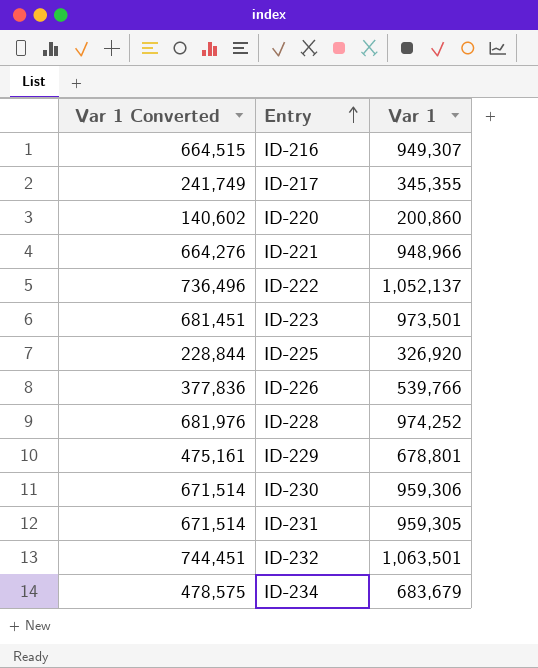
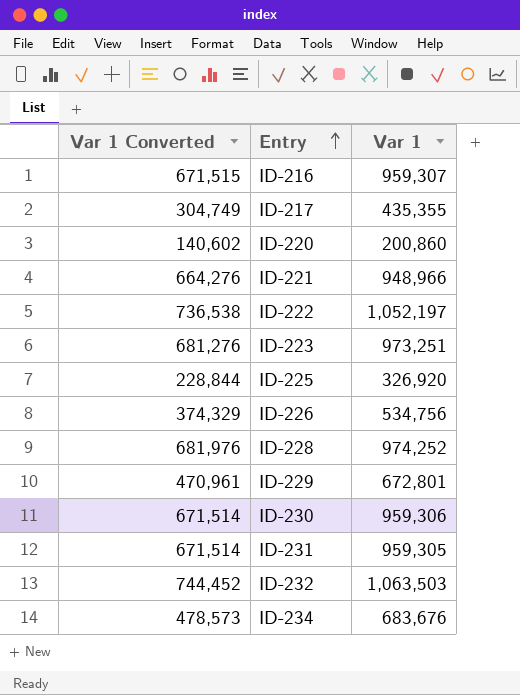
ID-216 | Var 1 Converted: 664,515 -> 671,515
ID-216 | Var 1: 949,307 -> 959,307
ID-217 | Var 1 Converted: 241,749 -> 304,749
ID-217 | Var 1: 345,355 -> 435,355
ID-222 | Var 1 Converted: 736,496 -> 736,538
ID-222 | Var 1: 1,052,137 -> 1,052,197
ID-223 | Var 1 Converted: 681,451 -> 681,276
ID-223 | Var 1: 973,501 -> 973,251
ID-226 | Var 1 Converted: 377,836 -> 374,329
ID-226 | Var 1: 539,766 -> 534,756
ID-229 | Var 1 Converted: 475,161 -> 470,961
ID-229 | Var 1: 678,801 -> 672,801
ID-232 | Var 1 Converted: 744,451 -> 744,452
ID-232 | Var 1: 1,063,501 -> 1,063,503
ID-234 | Var 1 Converted: 478,575 -> 478,573
ID-234 | Var 1: 683,679 -> 683,676

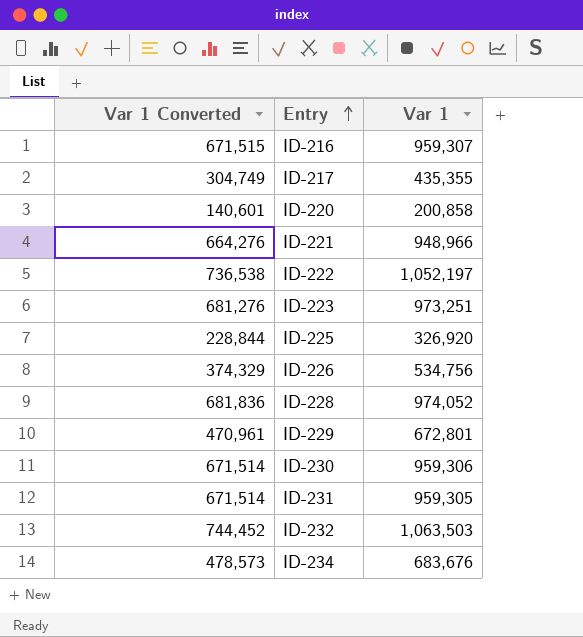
ID-220 | Var 1 Converted: 140,602 -> 140,601
ID-220 | Var 1: 200,860 -> 200,858
ID-228 | Var 1 Converted: 681,976 -> 681,836
ID-228 | Var 1: 974,252 -> 974,052

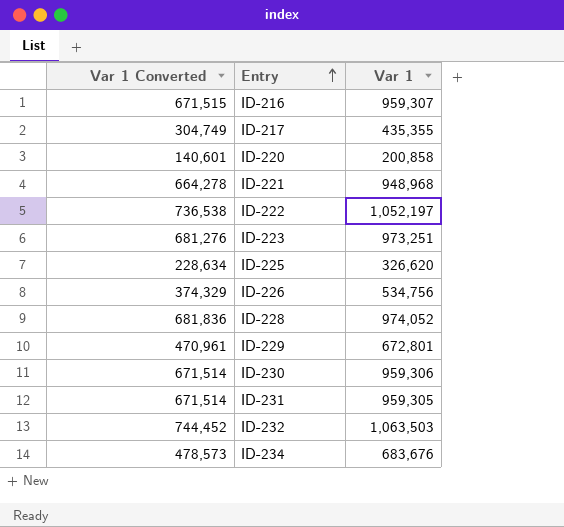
ID-221 | Var 1 Converted: 664,276 -> 664,278
ID-221 | Var 1: 948,966 -> 948,968
ID-225 | Var 1 Converted: 228,844 -> 228,634
ID-225 | Var 1: 326,920 -> 326,620

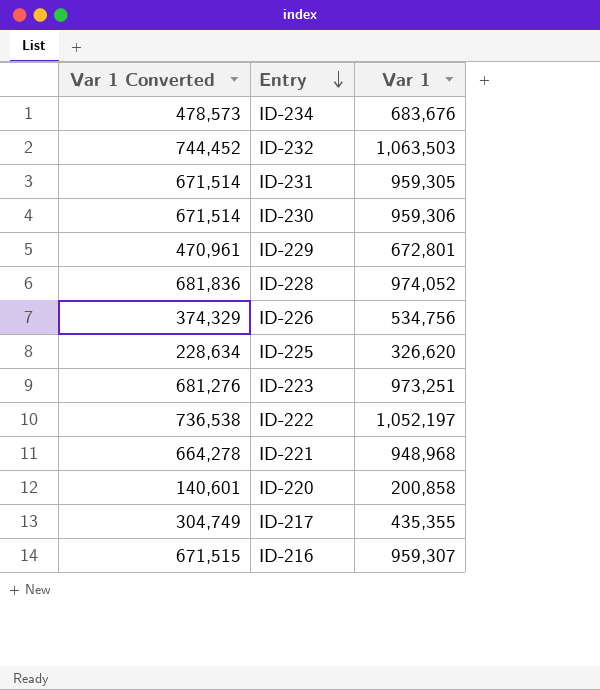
row order: Entry ascending -> Entry descending

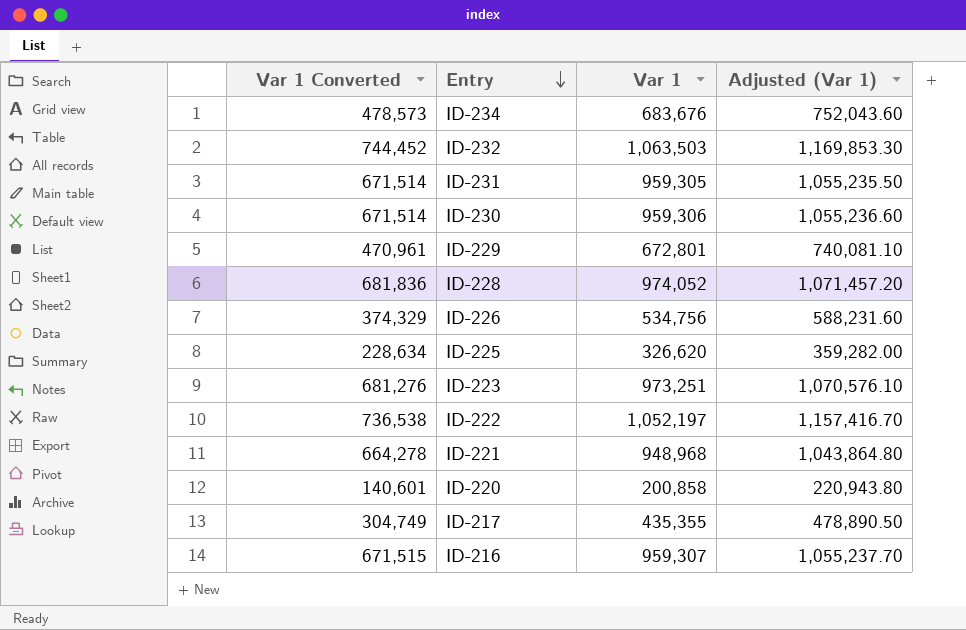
column Adjusted (Var 1) | formula: none -> [Var 1] * 1.1

